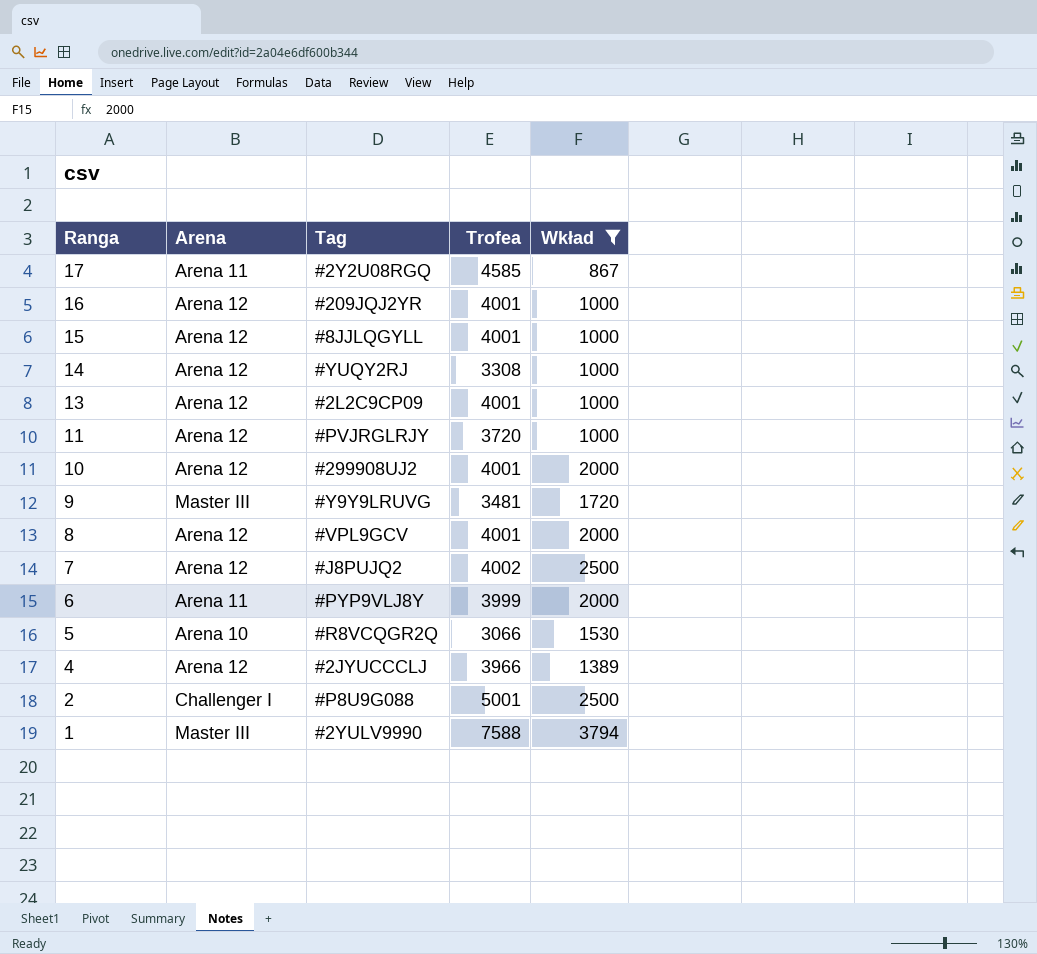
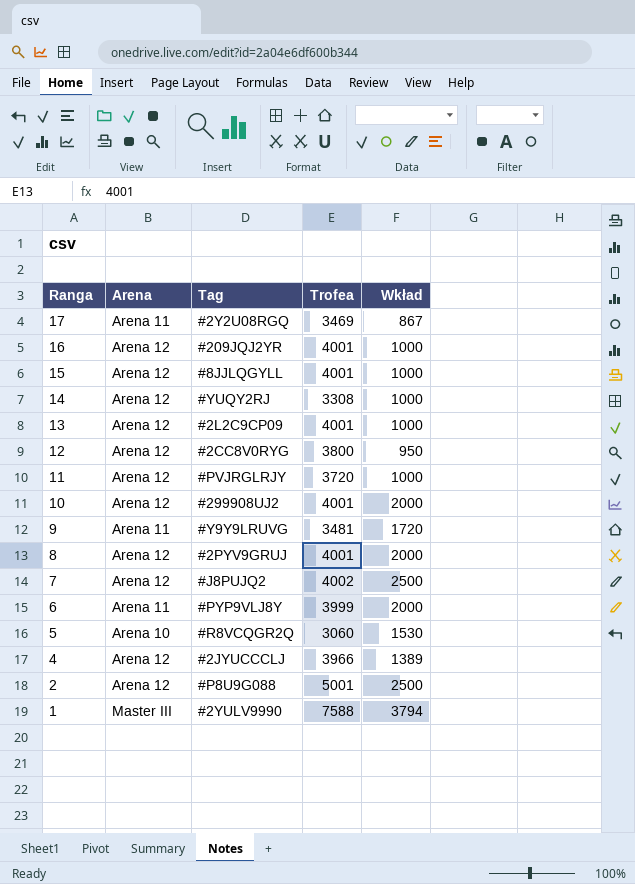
filter: Wkład != 950 -> none
17 | Trofea: 4585 -> 3469
9 | Arena: Master III -> Arena 11
8 | Tag: #VPL9GCV -> #2PYV9GRUJ
5 | Trofea: 3066 -> 3060
2 | Arena: Challenger I -> Arena 12

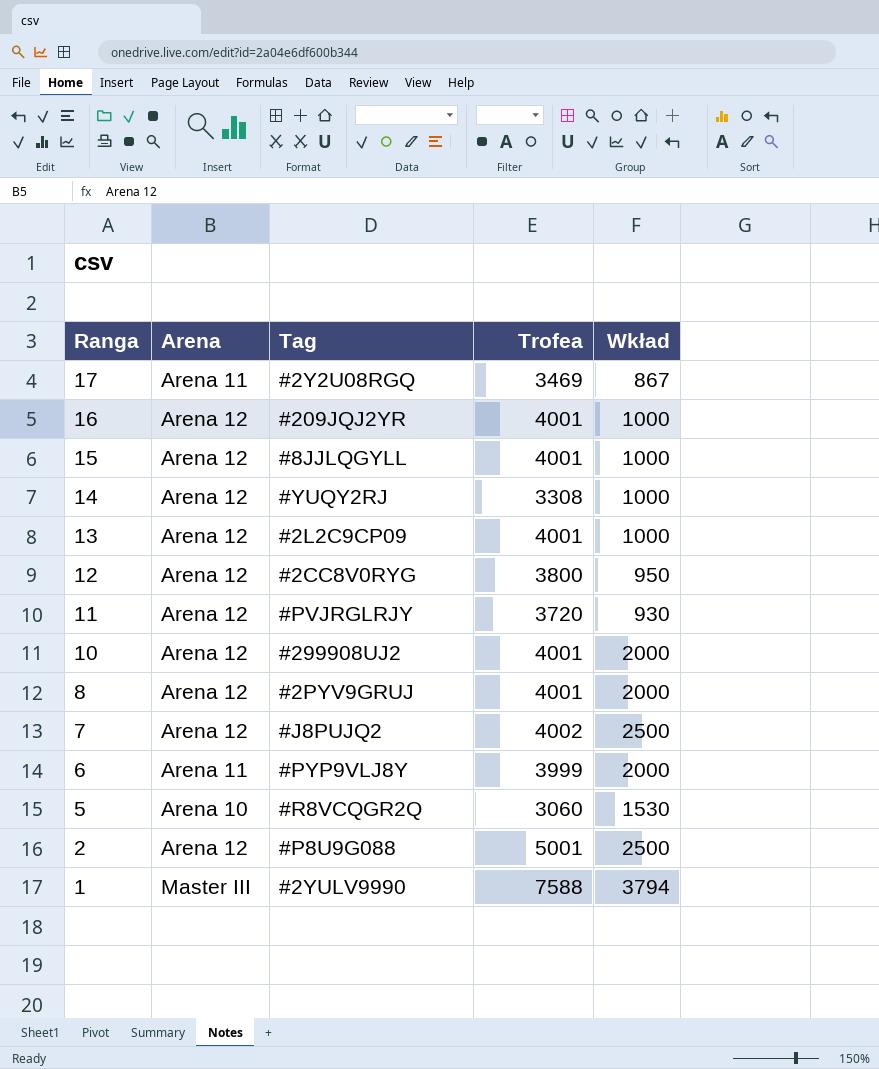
row 9: Arena 11 | #Y9Y9LRUVG | 3481 | 1720 -> none
row 4: Arena 12 | #2JYUCCCLJ | 3966 | 1389 -> none
11 | Wkład: 1000 -> 930

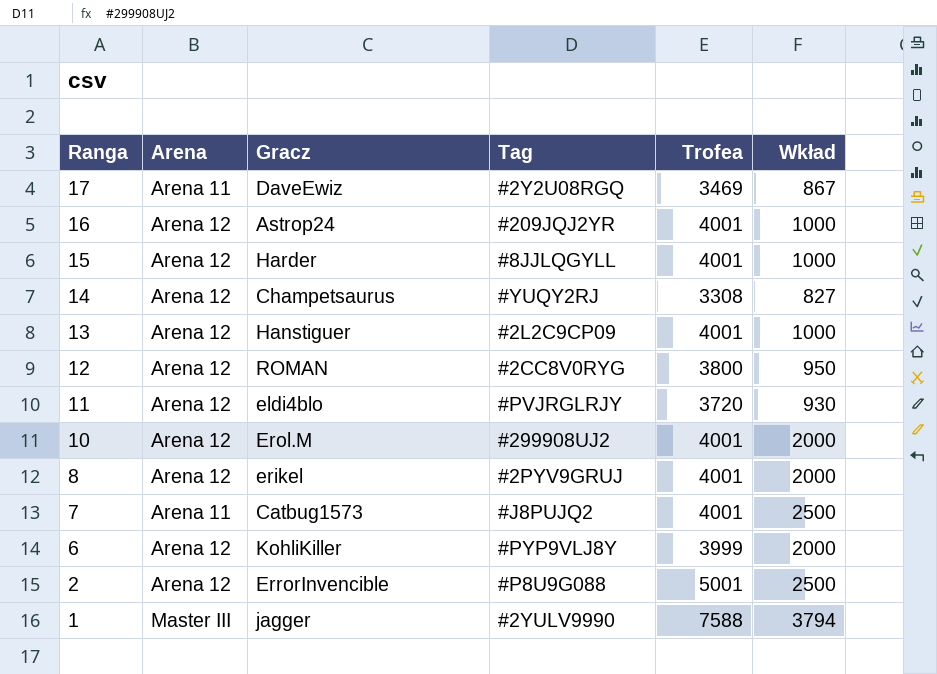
column Gracz | position: none -> 3
row 5: Arena 10 | #R8VCQGR2Q | 3060 | 1530 -> none
14 | Wkład: 1000 -> 827
7 | Arena: Arena 12 -> Arena 11
7 | Trofea: 4002 -> 4001
6 | Arena: Arena 11 -> Arena 12

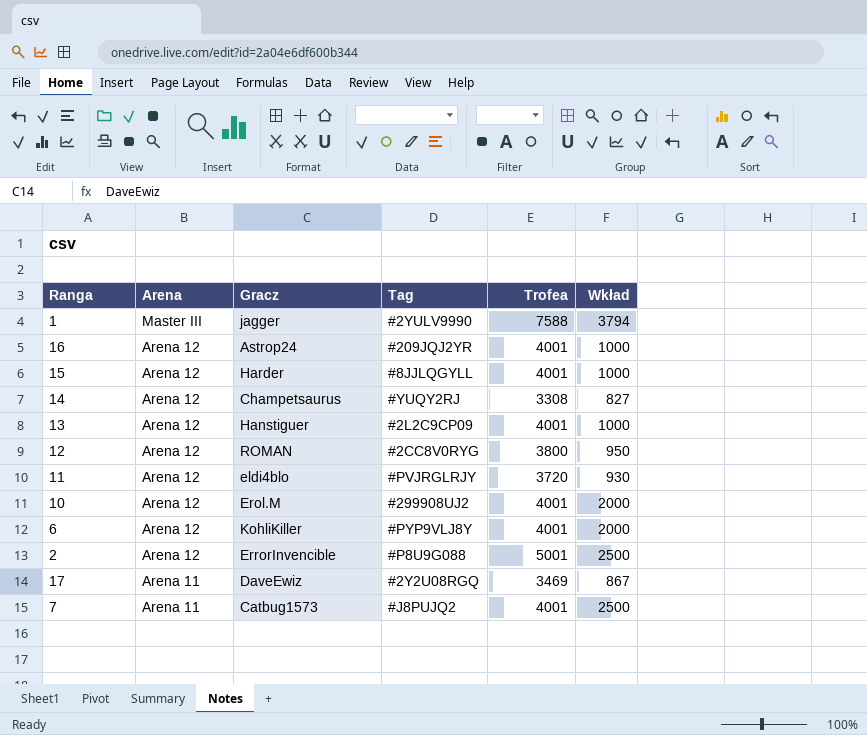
row order: Ranga descending -> Arena descending
row 8: Arena 12 | erikel | #2PYV9GRUJ | 4001 | 2000 -> none
6 | Trofea: 3999 -> 4001

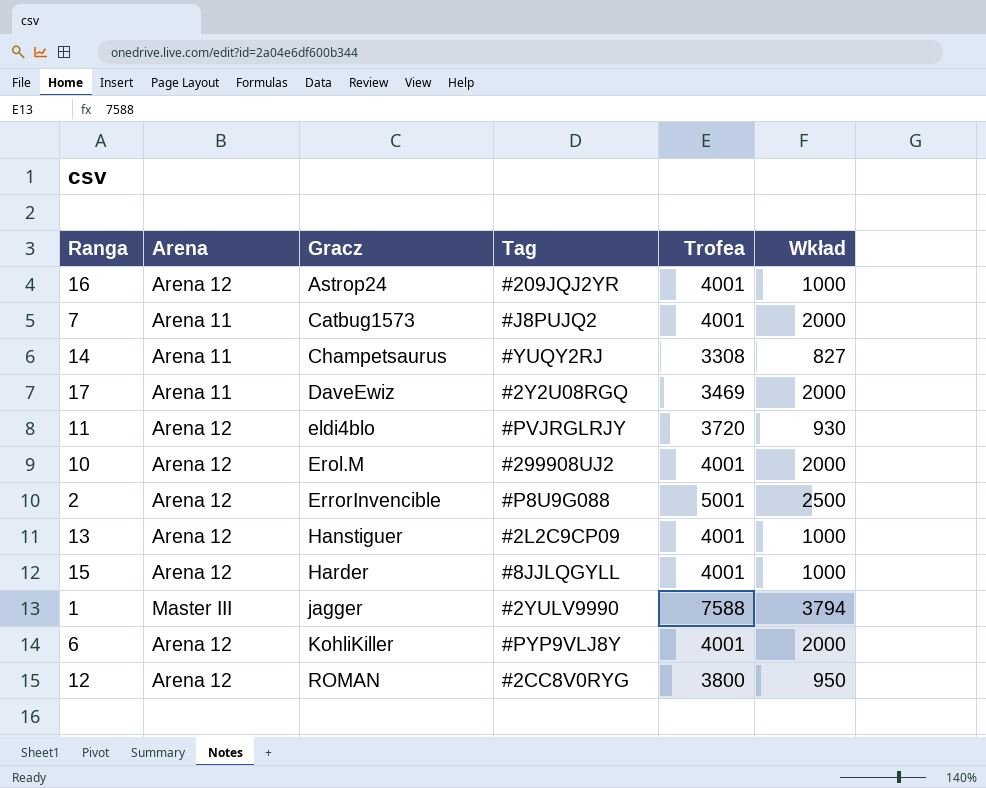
row order: Arena descending -> Gracz ascending
7 | Wkład: 2500 -> 2000
14 | Arena: Arena 12 -> Arena 11
17 | Wkład: 867 -> 2000

